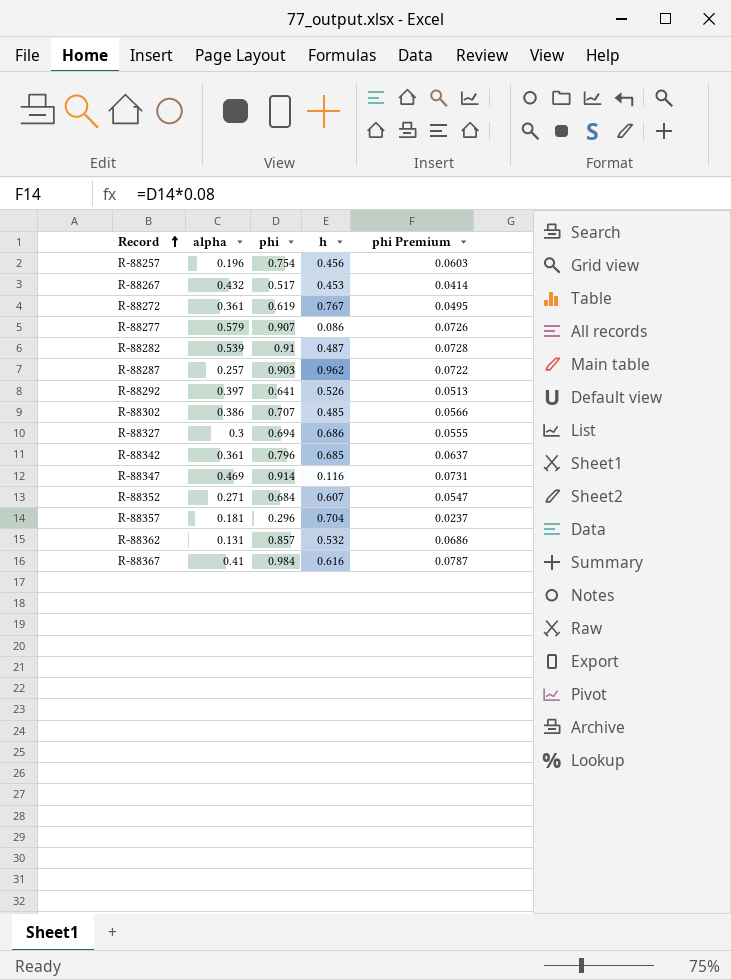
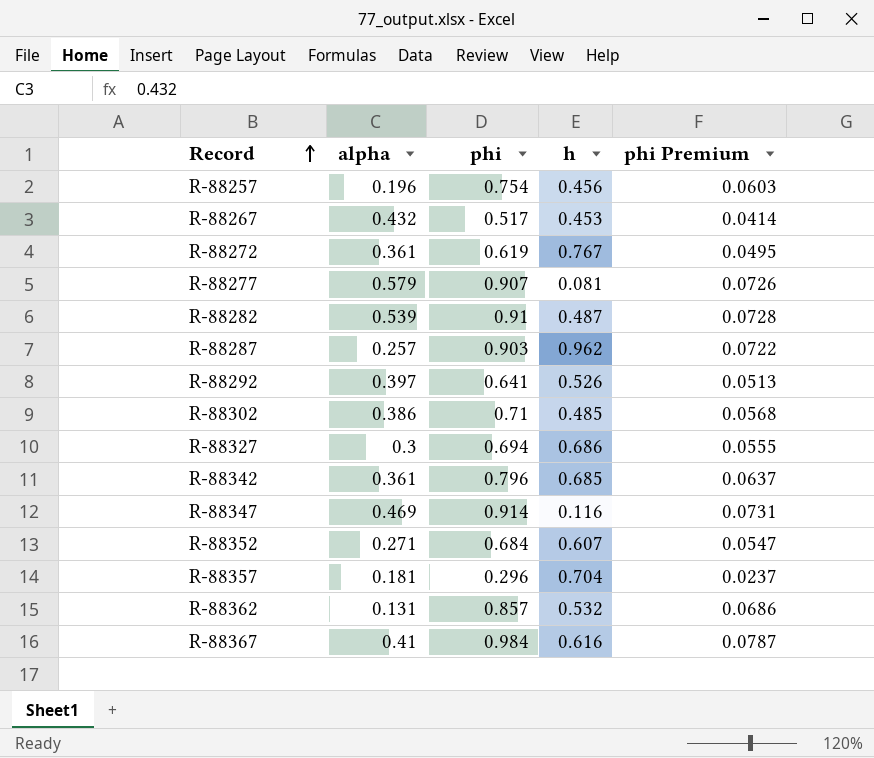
R-88277 | h: 0.086 -> 0.081
R-88302 | phi: 0.707 -> 0.71
R-88302 | phi Premium: 0.0566 -> 0.0568

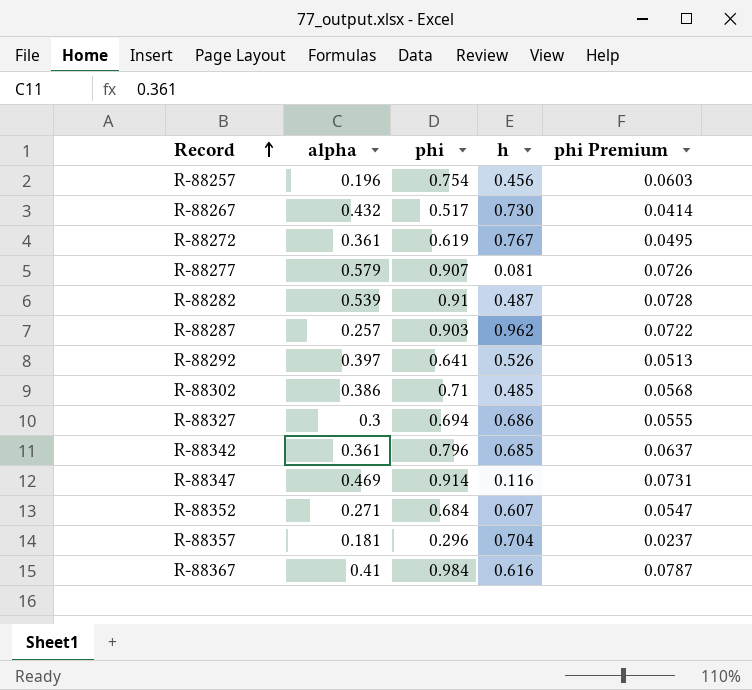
row R-88362: 0.131 | 0.857 | 0.532 | 0.0686 -> none
R-88267 | h: 0.453 -> 0.730

